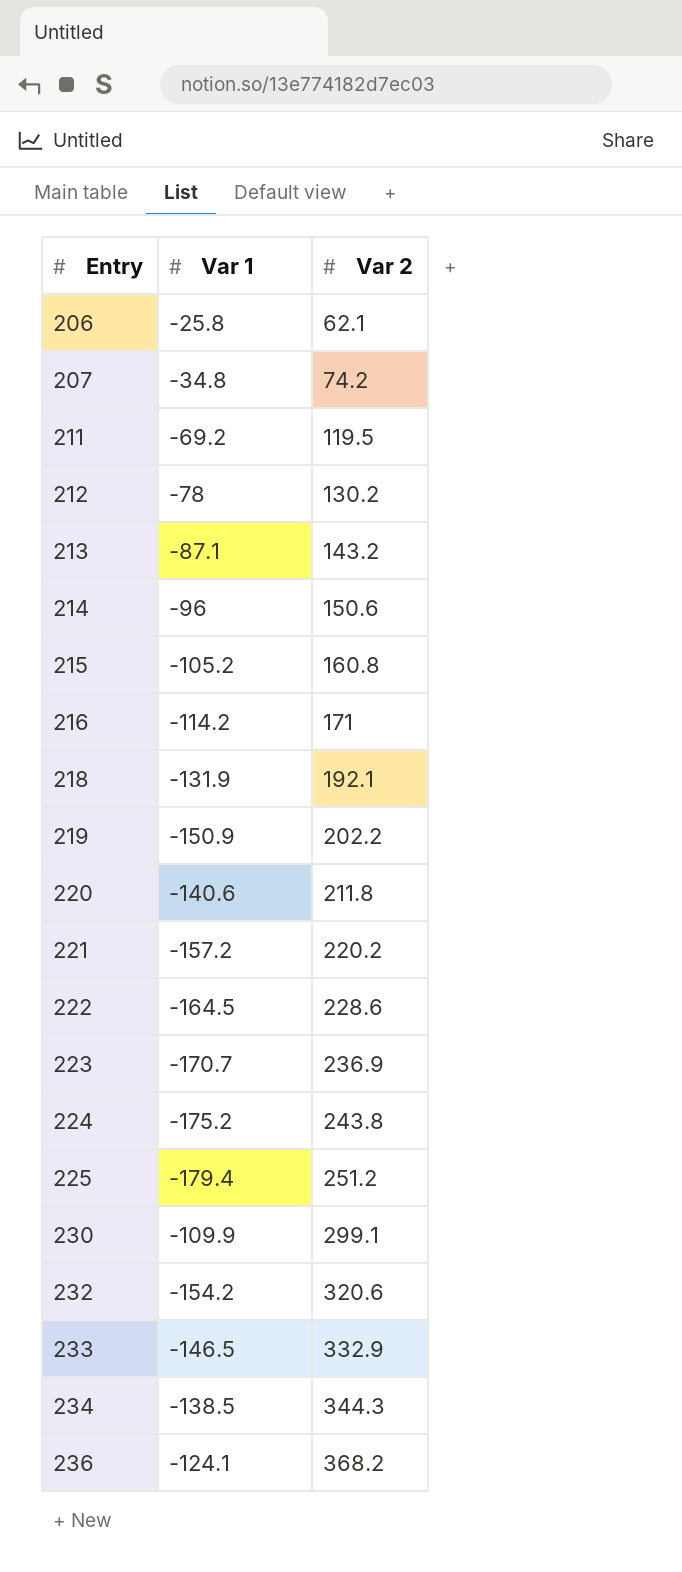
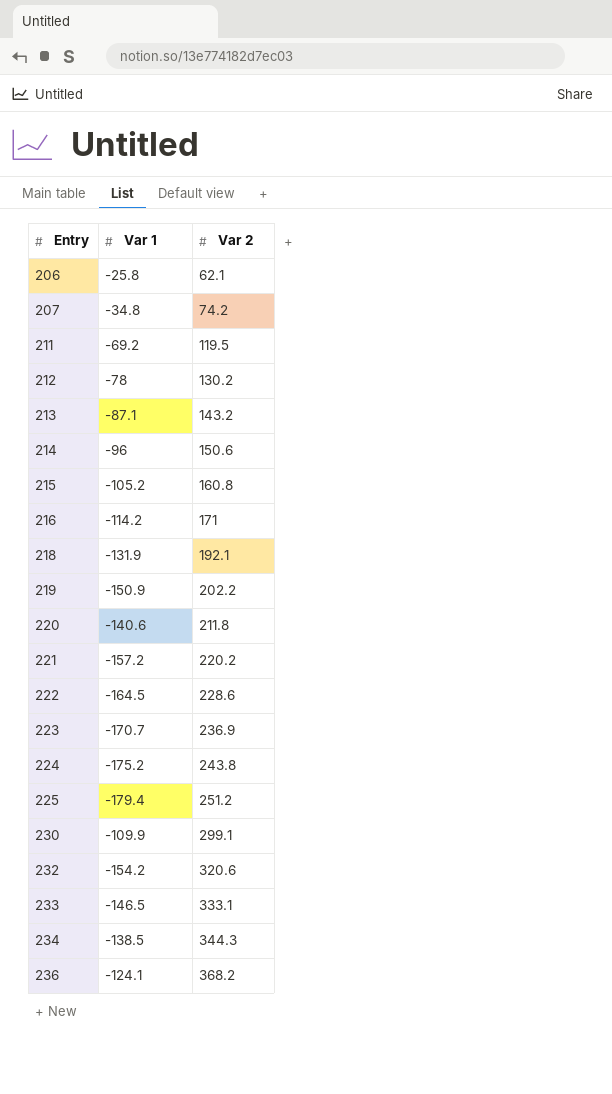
233 | Var 2: 332.9 -> 333.1

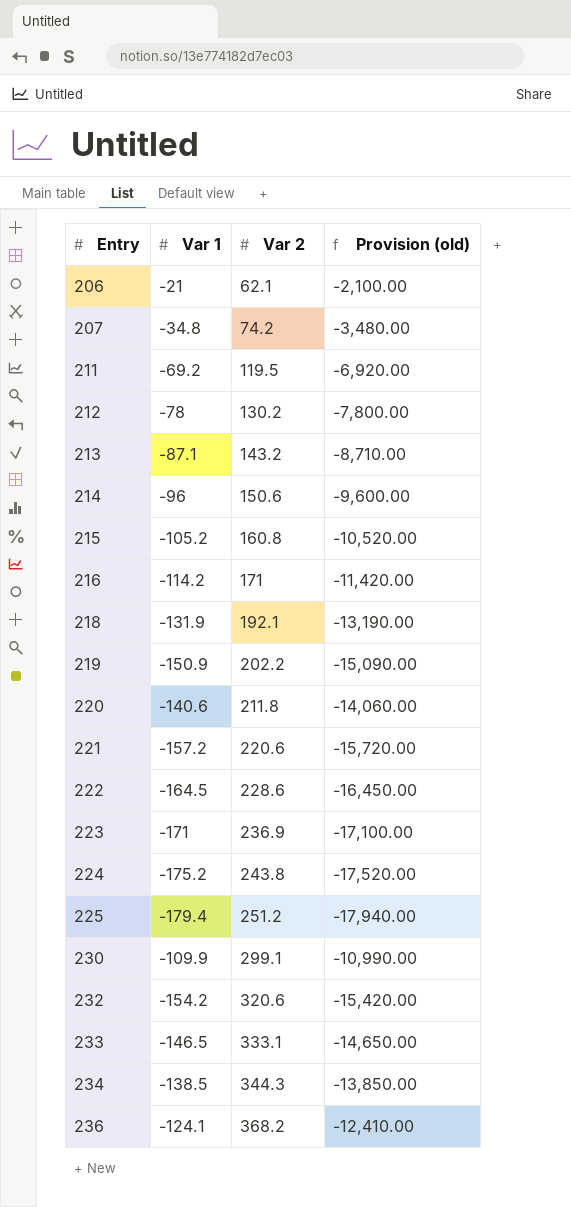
column Provision (old) | formula: none -> [Var 1] * 100
206 | Var 1: -25.8 -> -21
221 | Var 2: 220.2 -> 220.6
223 | Var 1: -170.7 -> -171

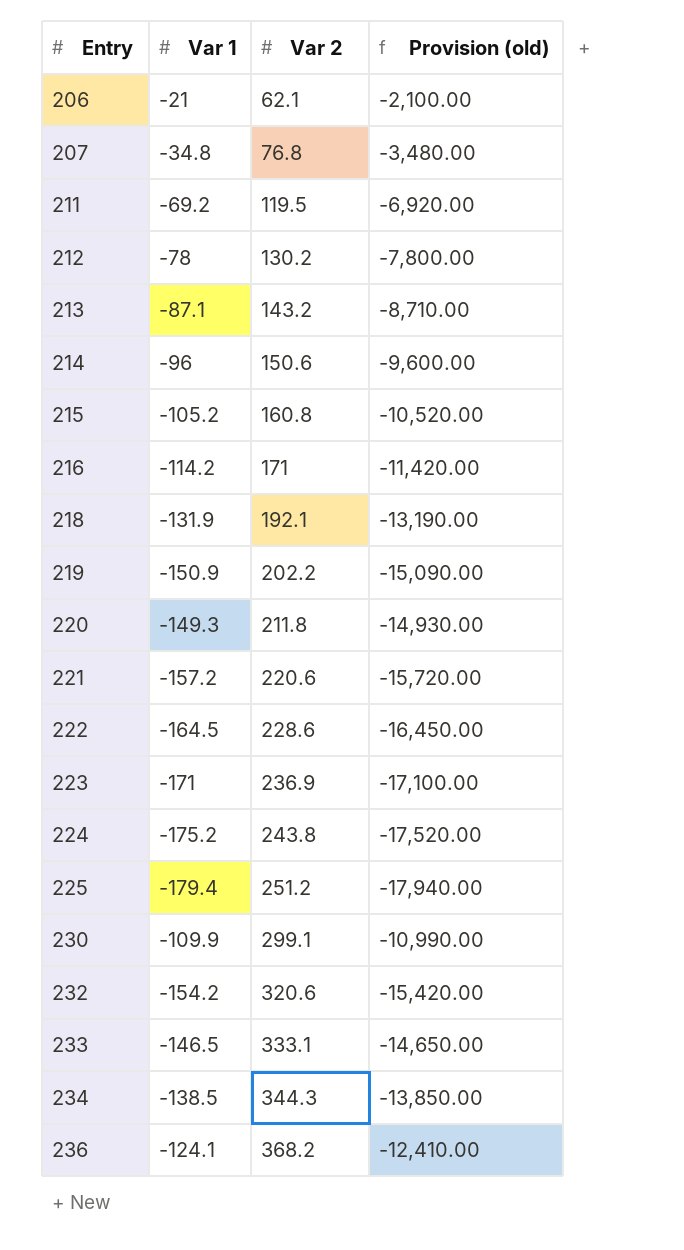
207 | Var 2: 74.2 -> 76.8
220 | Var 1: -140.6 -> -149.3
220 | Provision (old): -14,060.00 -> -14,930.00

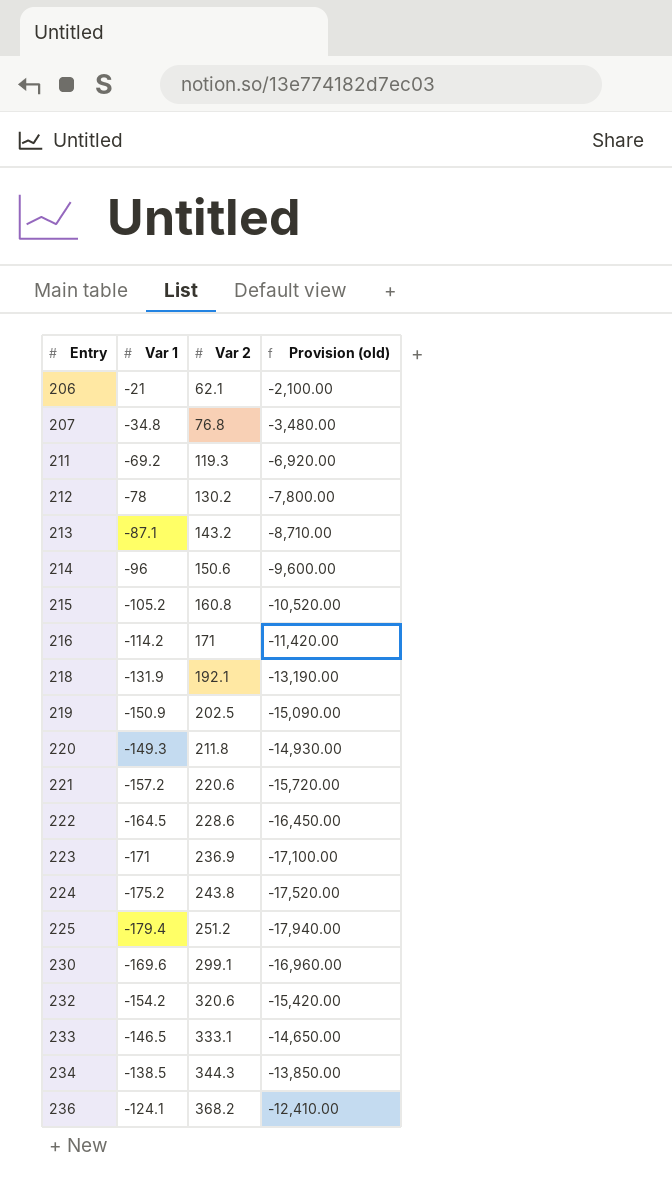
211 | Var 2: 119.5 -> 119.3
219 | Var 2: 202.2 -> 202.5
230 | Var 1: -109.9 -> -169.6
230 | Provision (old): -10,990.00 -> -16,960.00

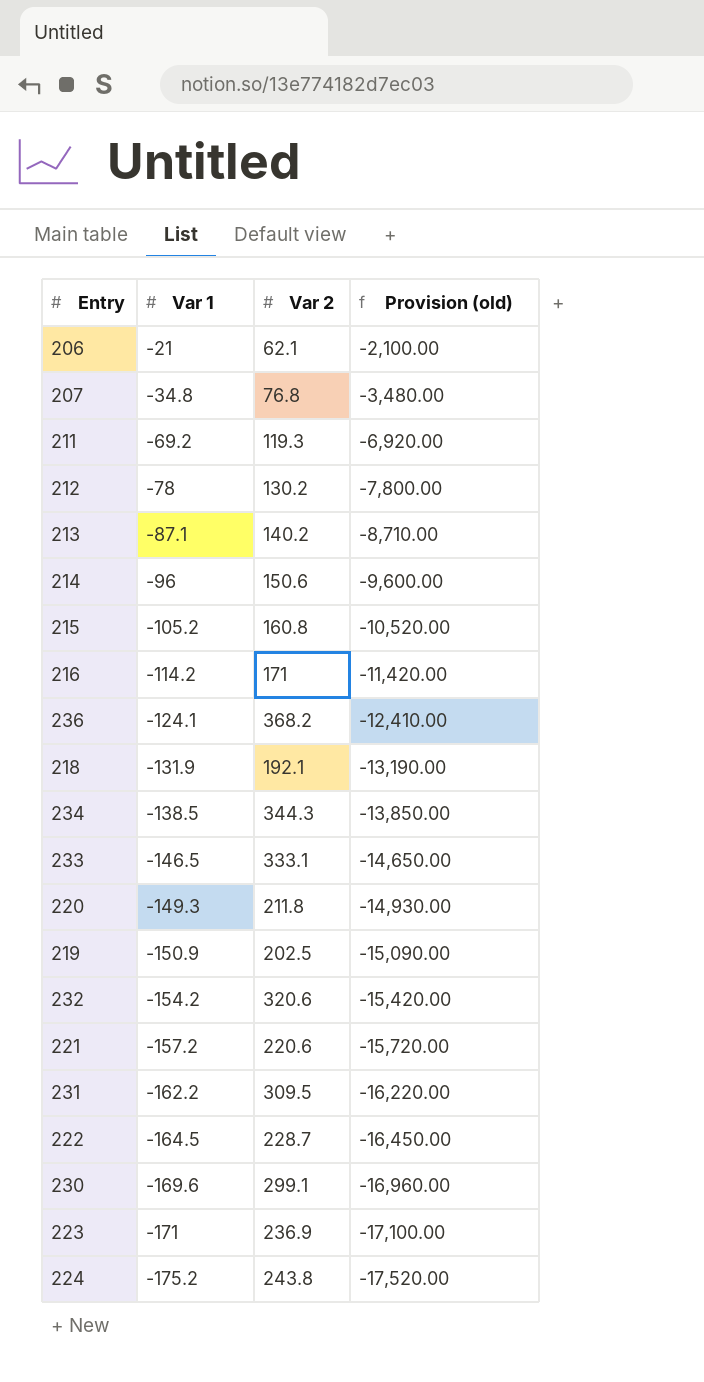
row order: Entry ascending -> Var 1 descending
row 225: -179.4 | 251.2 | -17,940.00 -> none
213 | Var 2: 143.2 -> 140.2
row 231: none -> -162.2 | 309.5 | -16,220.00
222 | Var 2: 228.6 -> 228.7

